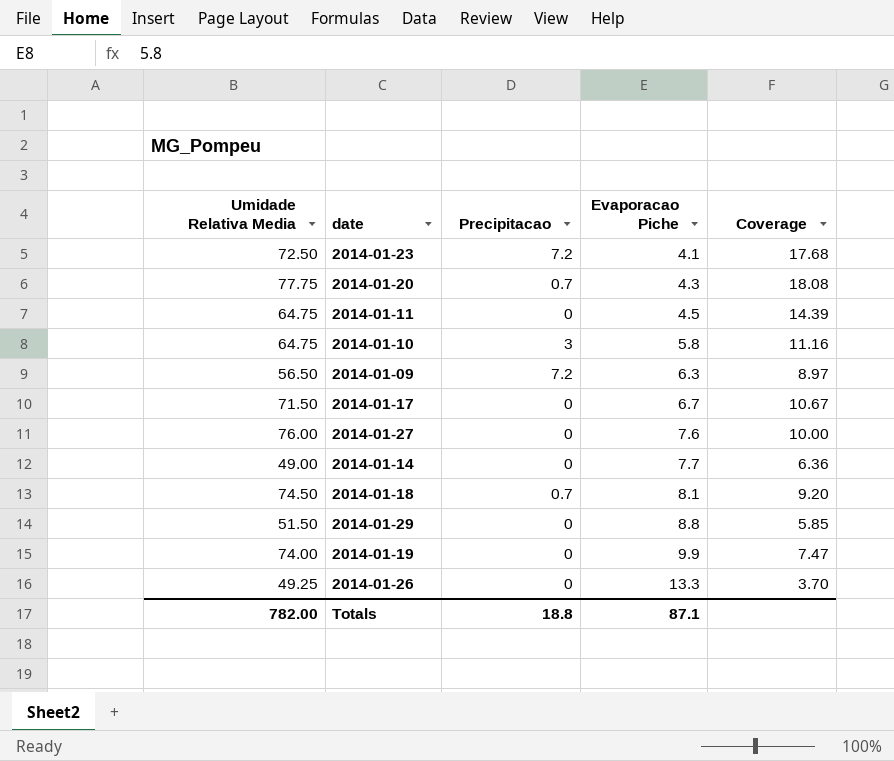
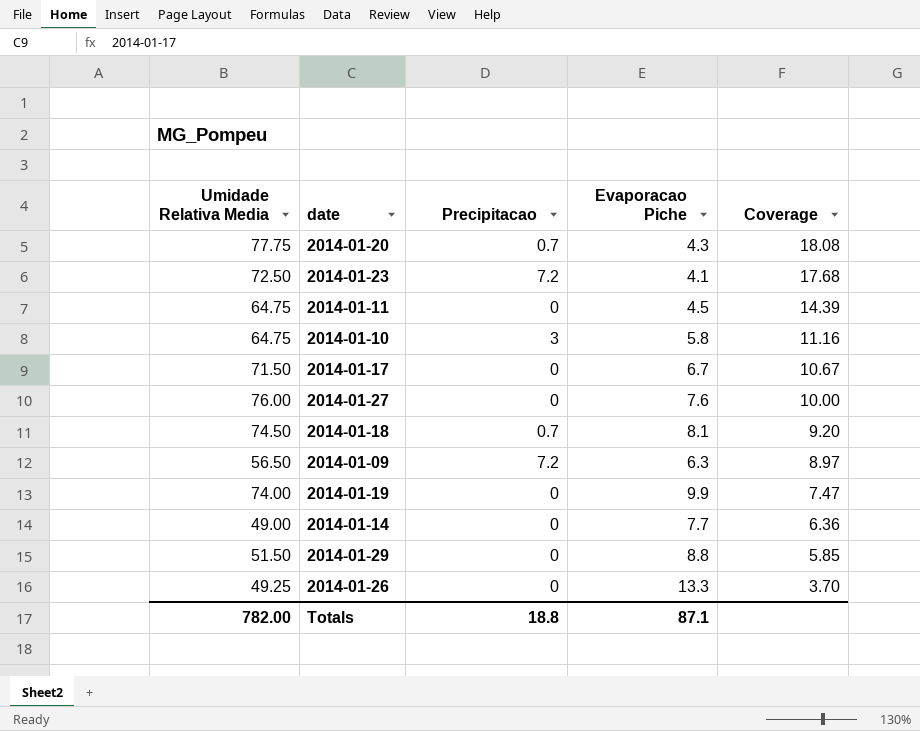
row order: Evaporacao Piche ascending -> Coverage descending

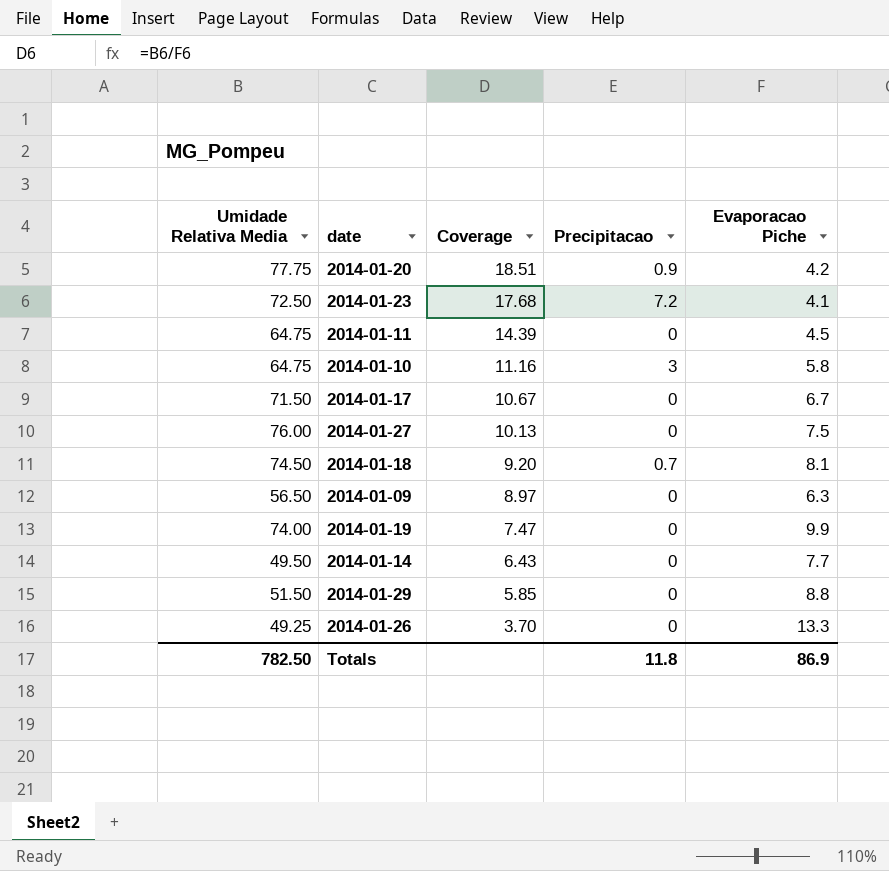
column Coverage | position: 5 -> 3
2014-01-20 | Coverage: 18.08 -> 18.51
2014-01-20 | Precipitacao: 0.7 -> 0.9
2014-01-20 | Evaporacao Piche: 4.3 -> 4.2
2014-01-27 | Coverage: 10.00 -> 10.13
2014-01-27 | Evaporacao Piche: 7.6 -> 7.5
2014-01-09 | Precipitacao: 7.2 -> 0
2014-01-14 | Umidade Relativa Media: 49.00 -> 49.50
2014-01-14 | Coverage: 6.36 -> 6.43
Totals | Umidade Relativa Media: 782.00 -> 782.50
Totals | Precipitacao: 18.8 -> 11.8
Totals | Evaporacao Piche: 87.1 -> 86.9

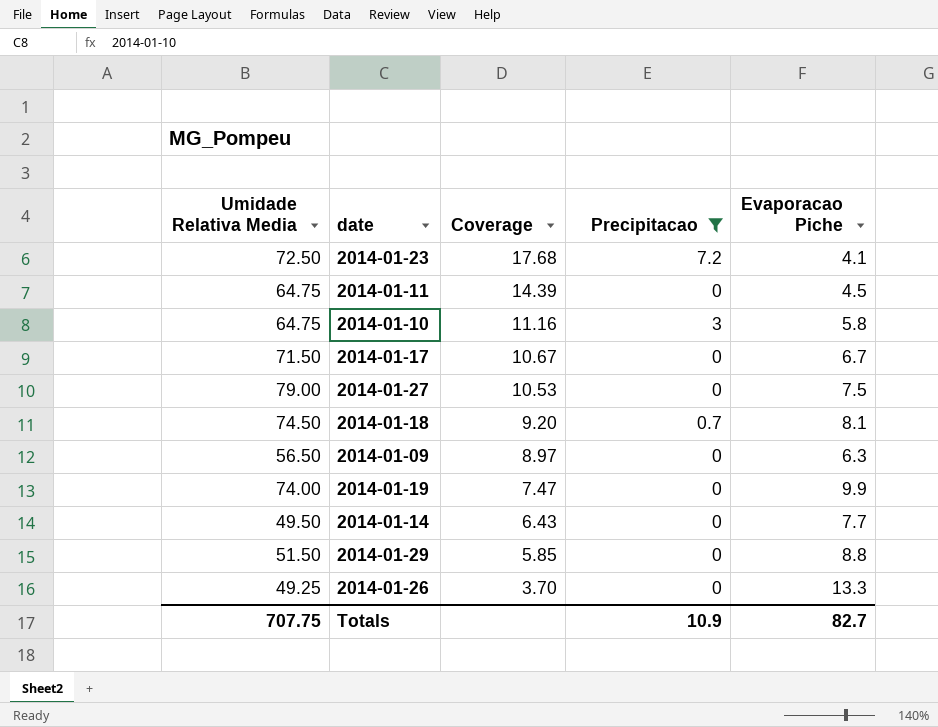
filter: none -> Precipitacao != 0.9
2014-01-27 | Umidade Relativa Media: 76.00 -> 79.00
2014-01-27 | Coverage: 10.13 -> 10.53
Totals | Umidade Relativa Media: 782.50 -> 707.75
Totals | Precipitacao: 11.8 -> 10.9
Totals | Evaporacao Piche: 86.9 -> 82.7

